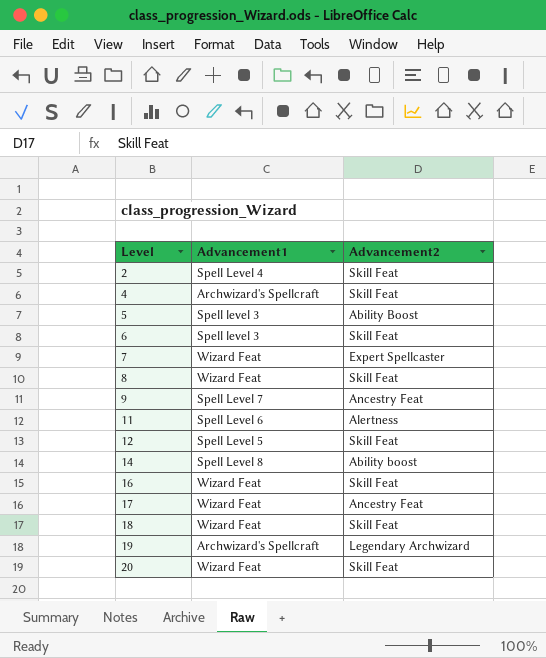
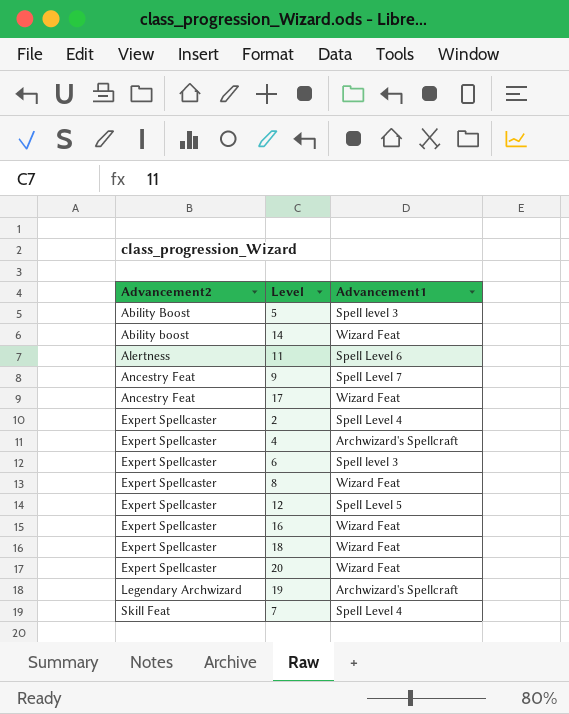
row order: Level ascending -> Advancement2 ascending
column Advancement2 | position: 3 -> 1
14 | Advancement1: Spell Level 8 -> Wizard Feat
2 | Advancement2: Skill Feat -> Expert Spellcaster
4 | Advancement2: Skill Feat -> Expert Spellcaster
6 | Advancement2: Skill Feat -> Expert Spellcaster
8 | Advancement2: Skill Feat -> Expert Spellcaster
12 | Advancement2: Skill Feat -> Expert Spellcaster
16 | Advancement2: Skill Feat -> Expert Spellcaster
18 | Advancement2: Skill Feat -> Expert Spellcaster
20 | Advancement2: Skill Feat -> Expert Spellcaster
7 | Advancement2: Expert Spellcaster -> Skill Feat
7 | Advancement1: Wizard Feat -> Spell Level 4

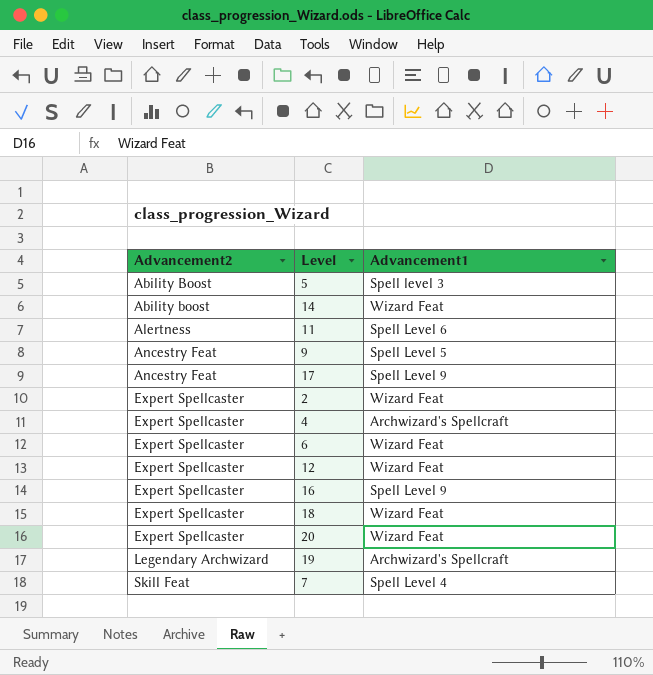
row 8: Expert Spellcaster | Wizard Feat -> none
9 | Advancement1: Spell Level 7 -> Spell Level 5
17 | Advancement1: Wizard Feat -> Spell Level 9
2 | Advancement1: Spell Level 4 -> Wizard Feat
6 | Advancement1: Spell level 3 -> Wizard Feat
12 | Advancement1: Spell Level 5 -> Wizard Feat
16 | Advancement1: Wizard Feat -> Spell Level 9

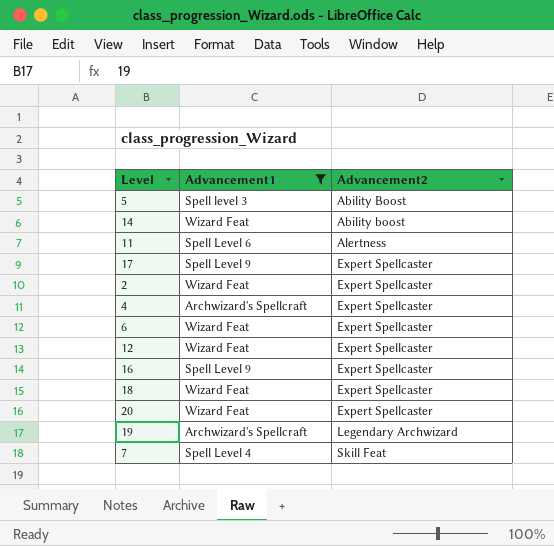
filter: none -> Advancement1 != Spell Level 5
column Advancement2 | position: 1 -> 3
17 | Advancement2: Ancestry Feat -> Expert Spellcaster

